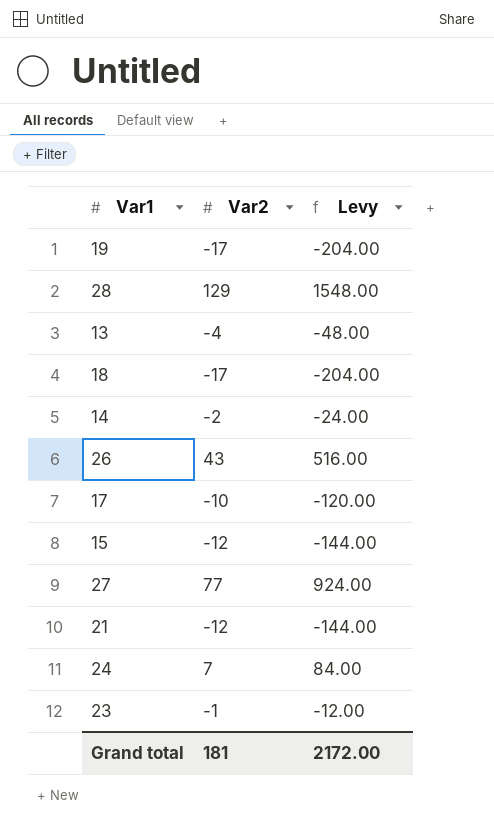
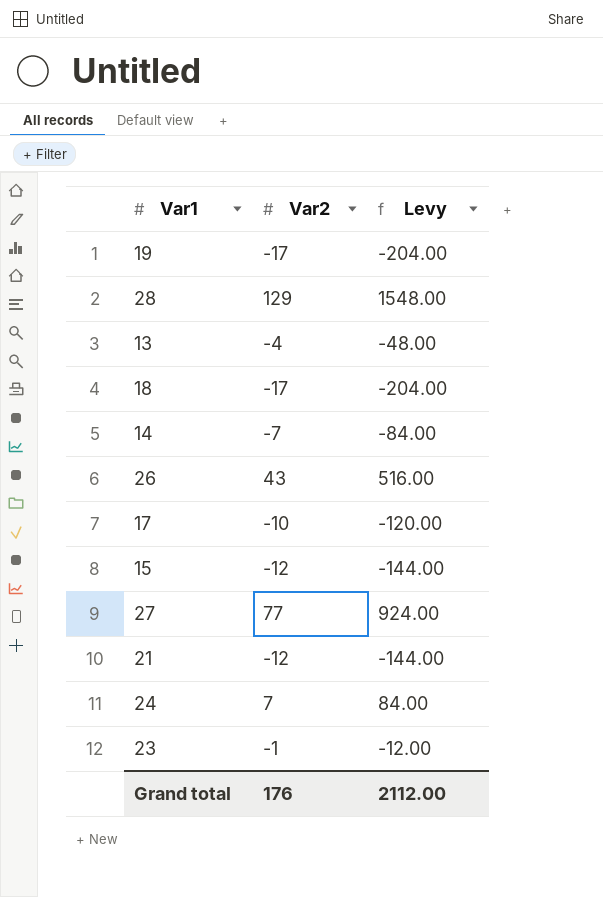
14 | Var2: -2 -> -7
14 | Levy: -24.00 -> -84.00
Grand total | Var2: 181 -> 176
Grand total | Levy: 2172.00 -> 2112.00

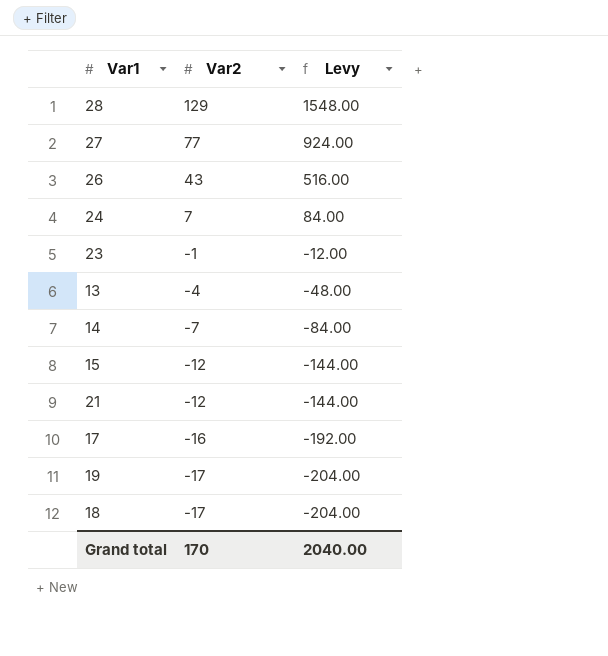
row order: none -> Var2 descending
17 | Var2: -10 -> -16
17 | Levy: -120.00 -> -192.00
Grand total | Var2: 176 -> 170
Grand total | Levy: 2112.00 -> 2040.00

